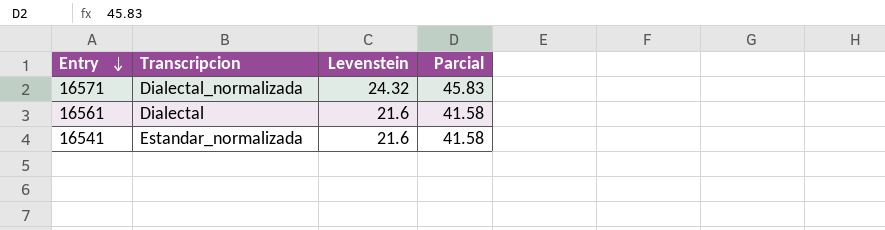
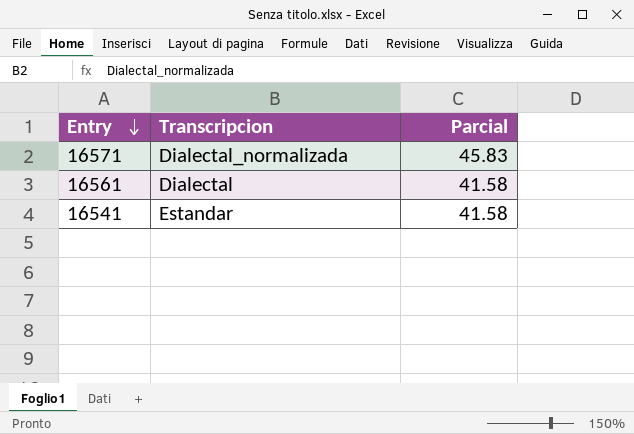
column Levenstein | position: 3 -> none
16541 | Transcripcion: Estandar_normalizada -> Estandar

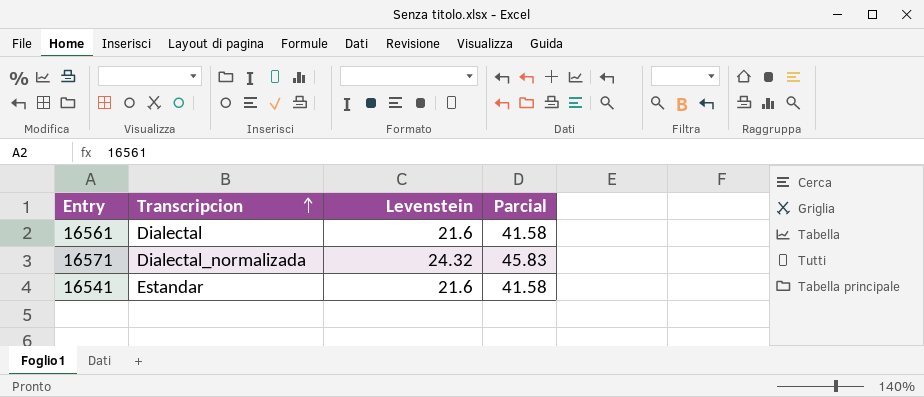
row order: Entry descending -> Transcripcion ascending
column Levenstein | position: none -> 3

